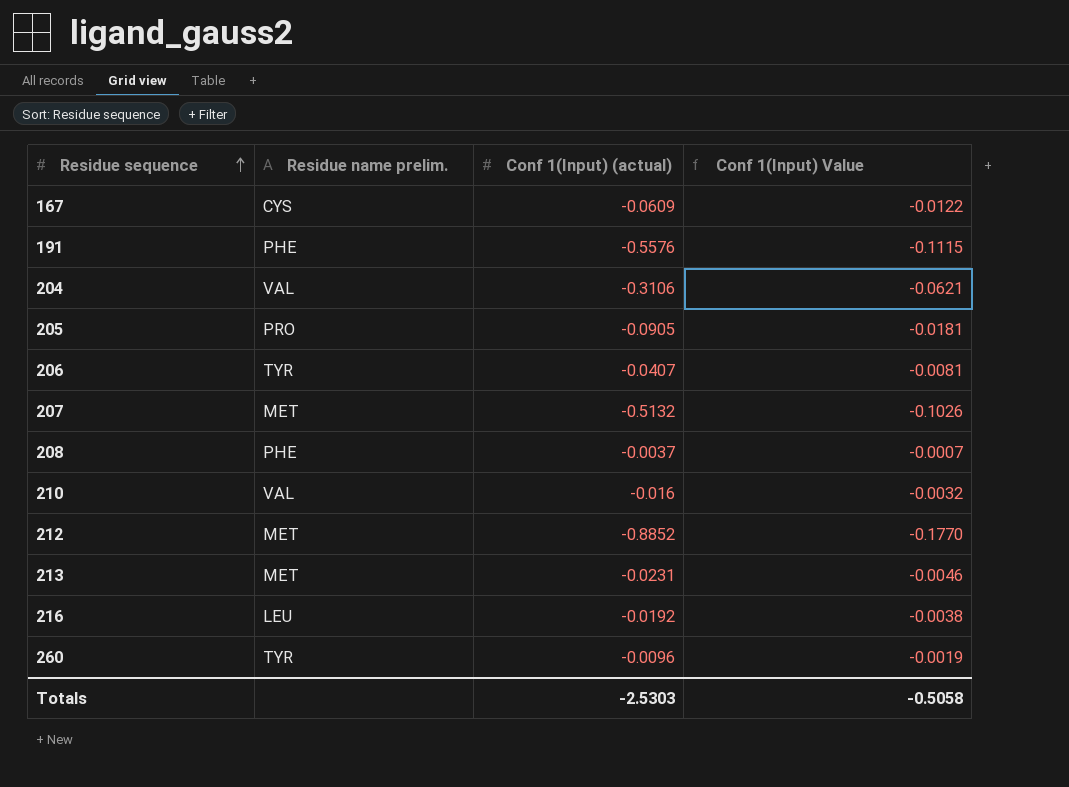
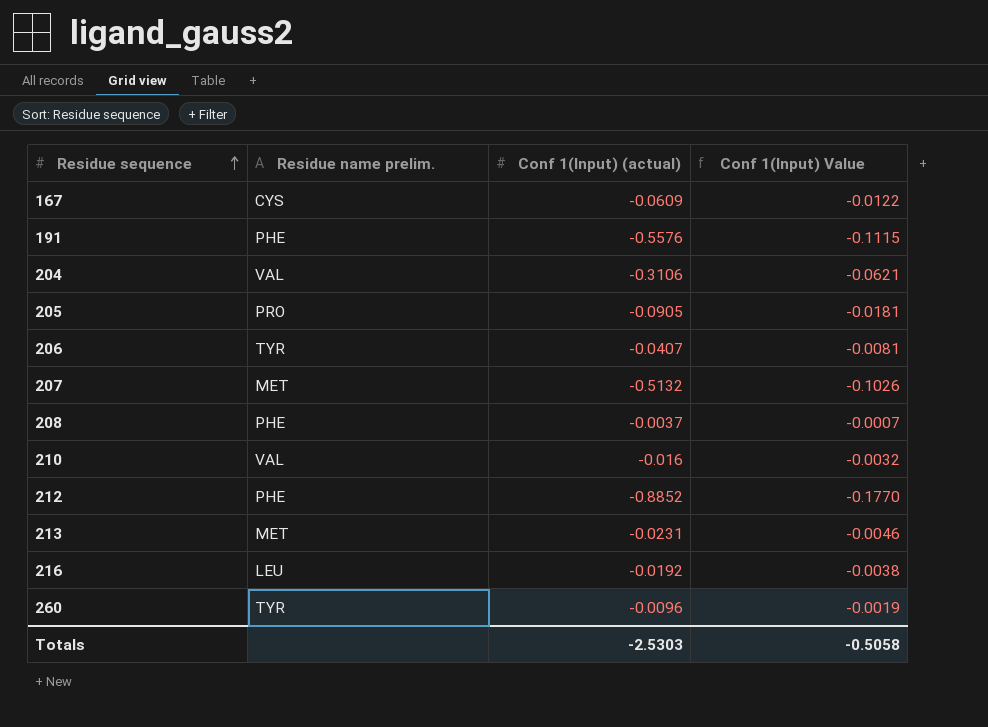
212 | Residue name prelim.: MET -> PHE

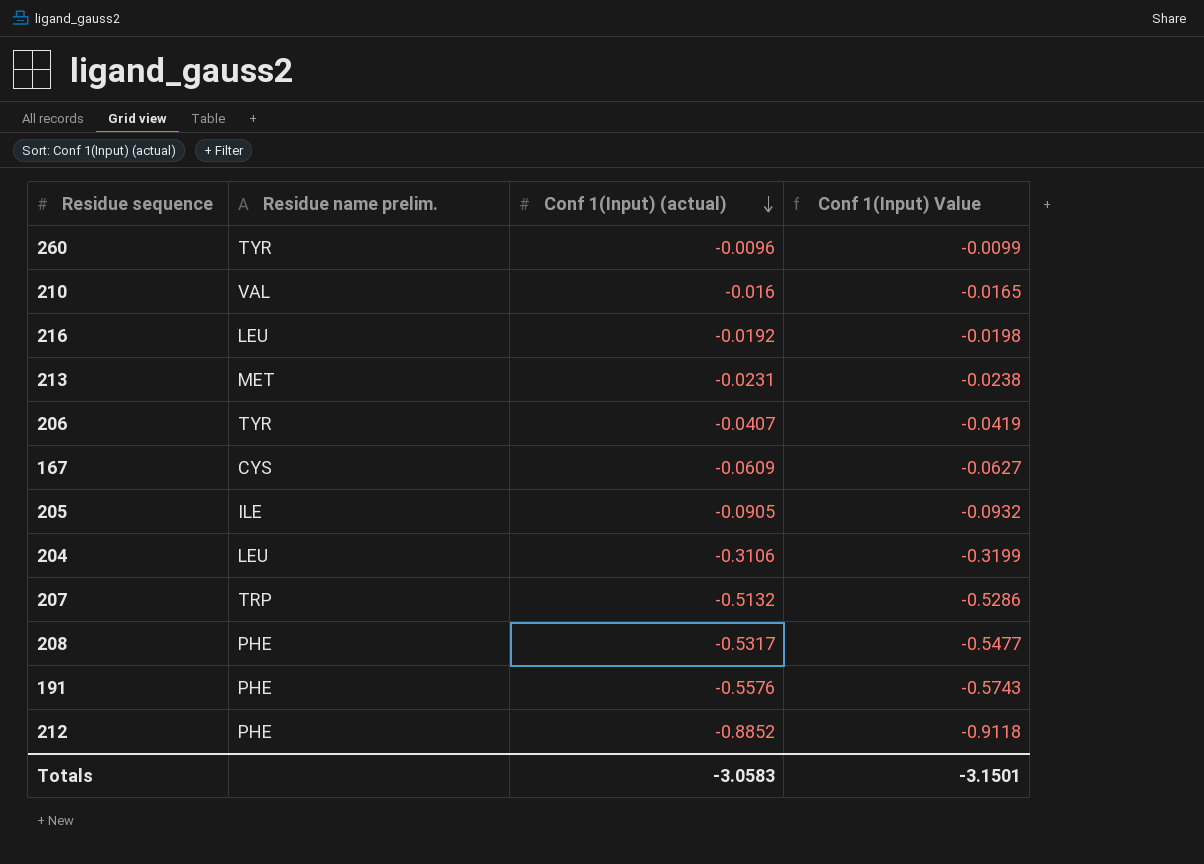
row order: Residue sequence ascending -> Conf 1(Input) (actual) descending
column Conf 1(Input) Value | formula: [Conf 1(Input) (actual)] * 0.2 -> [Conf 1(Input) (actual)] * 1.03
205 | Residue name prelim.: PRO -> ILE
204 | Residue name prelim.: VAL -> LEU
207 | Residue name prelim.: MET -> TRP
208 | Conf 1(Input) (actual): -0.0037 -> -0.5317
Totals | Conf 1(Input) (actual): -2.5303 -> -3.0583
Totals | Conf 1(Input) Value: -0.5058 -> -3.1501

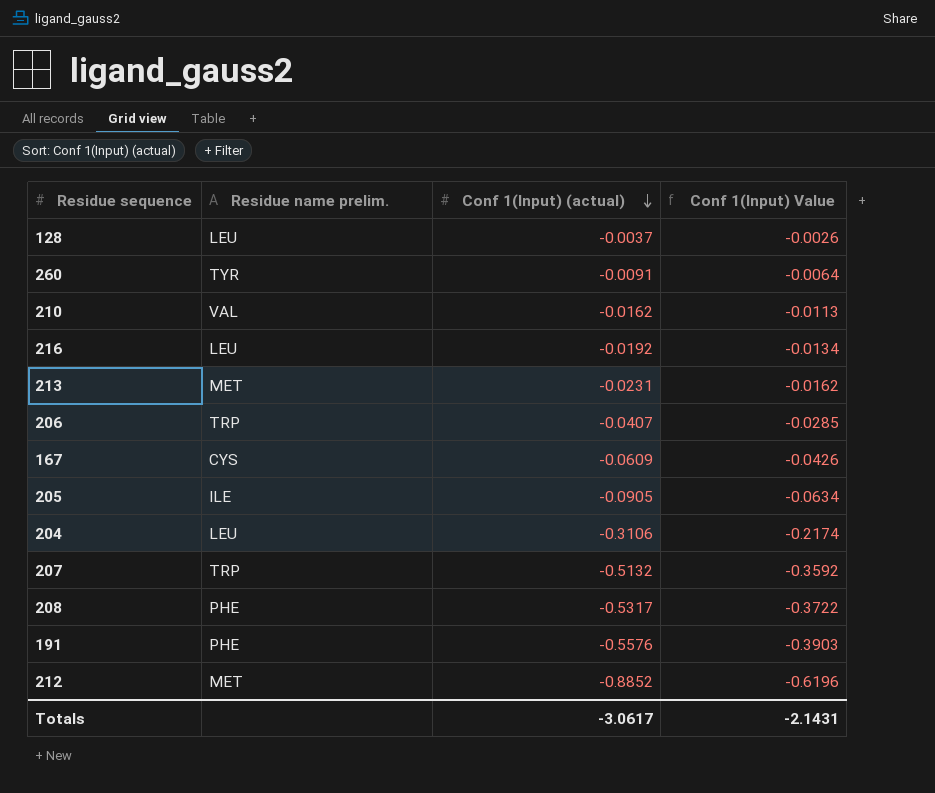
column Conf 1(Input) Value | formula: [Conf 1(Input) (actual)] * 1.03 -> [Conf 1(Input) (actual)] * 0.7
row 128: none -> LEU | -0.0037 | -0.0026
260 | Conf 1(Input) (actual): -0.0096 -> -0.0091
210 | Conf 1(Input) (actual): -0.016 -> -0.0162
206 | Residue name prelim.: TYR -> TRP
212 | Residue name prelim.: PHE -> MET
Totals | Conf 1(Input) (actual): -3.0583 -> -3.0617
Totals | Conf 1(Input) Value: -3.1501 -> -2.1431

